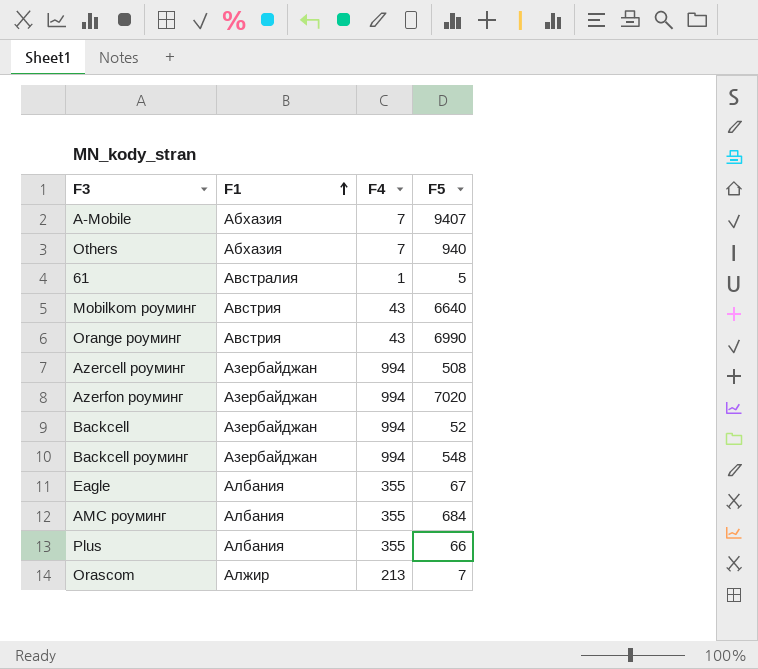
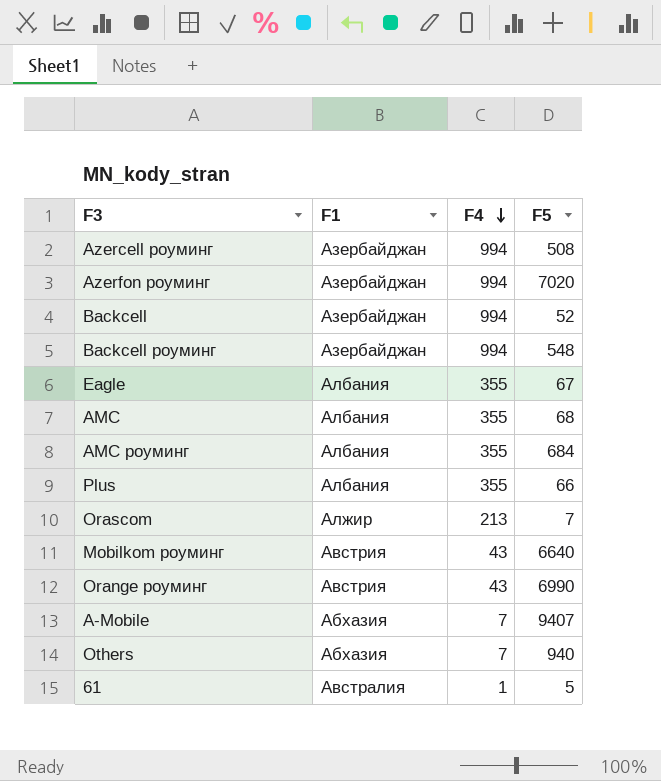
row order: F1 ascending -> F4 descending
row AMC: none -> Албания | 355 | 68

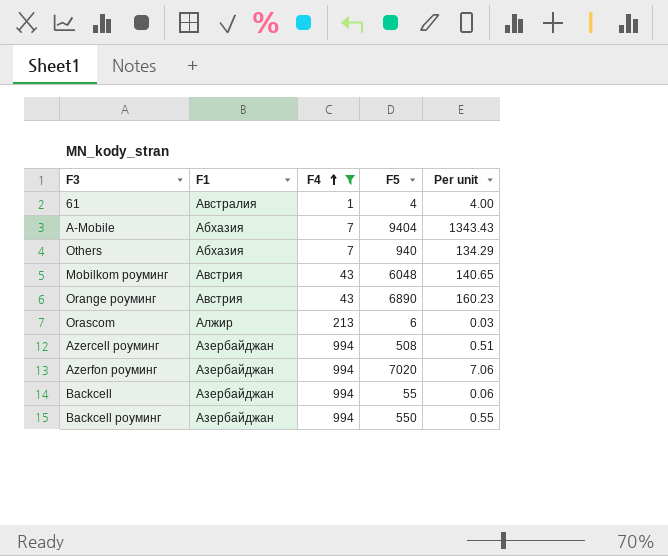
filter: none -> F4 != 355
row order: F4 descending -> F4 ascending
column Per unit | formula: none -> [F5] / [F4]
61 | F5: 5 -> 4
A-Mobile | F5: 9407 -> 9404
Mobilkom роуминг | F5: 6640 -> 6048
Orange роуминг | F5: 6990 -> 6890
Orascom | F5: 7 -> 6
Backcell | F5: 52 -> 55
Backcell роуминг | F5: 548 -> 550

